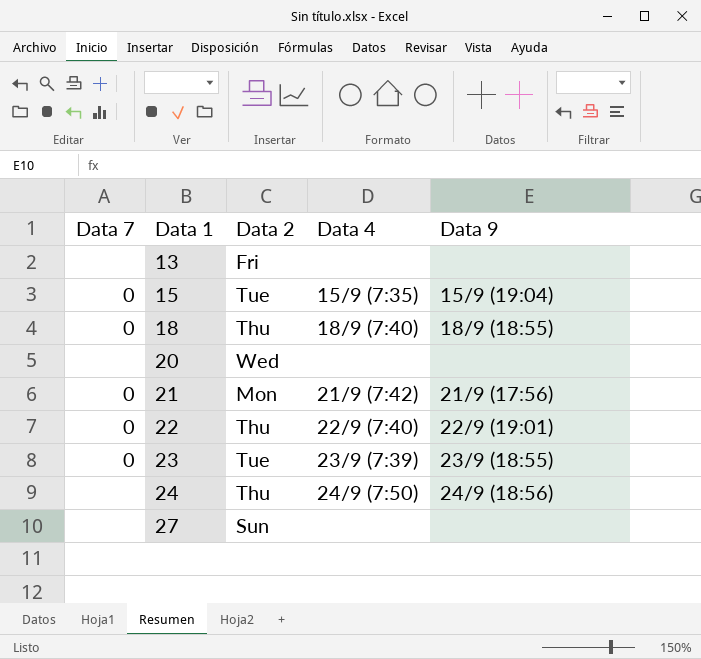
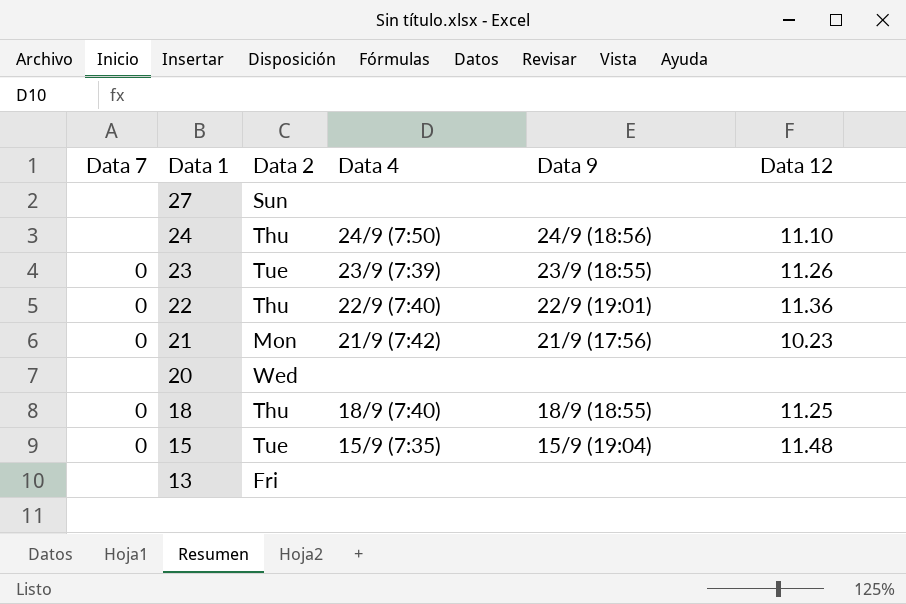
row order: Data 1 ascending -> Data 1 descending
column Data 12 | position: none -> 6

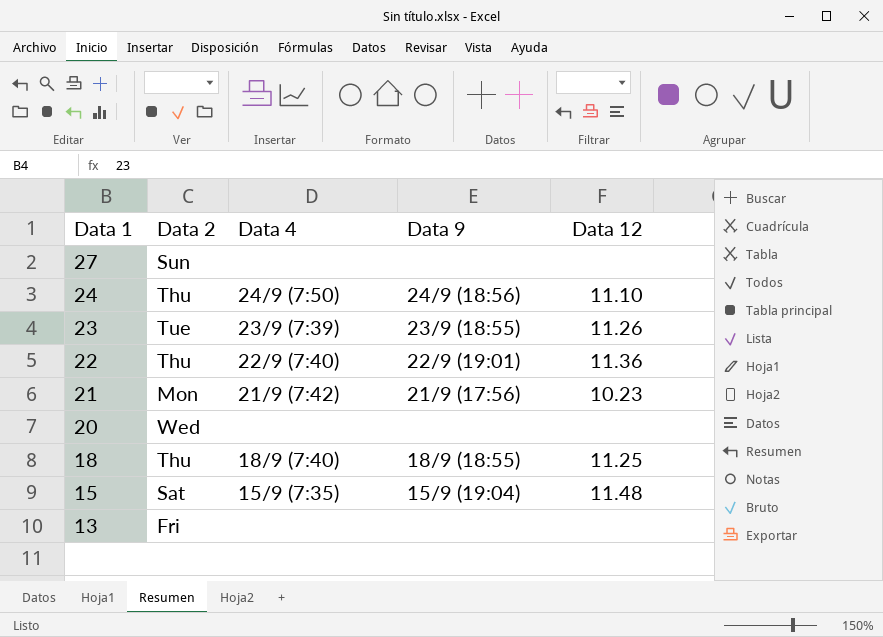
column Data 7 | position: 1 -> none
15 | Data 2: Tue -> Sat

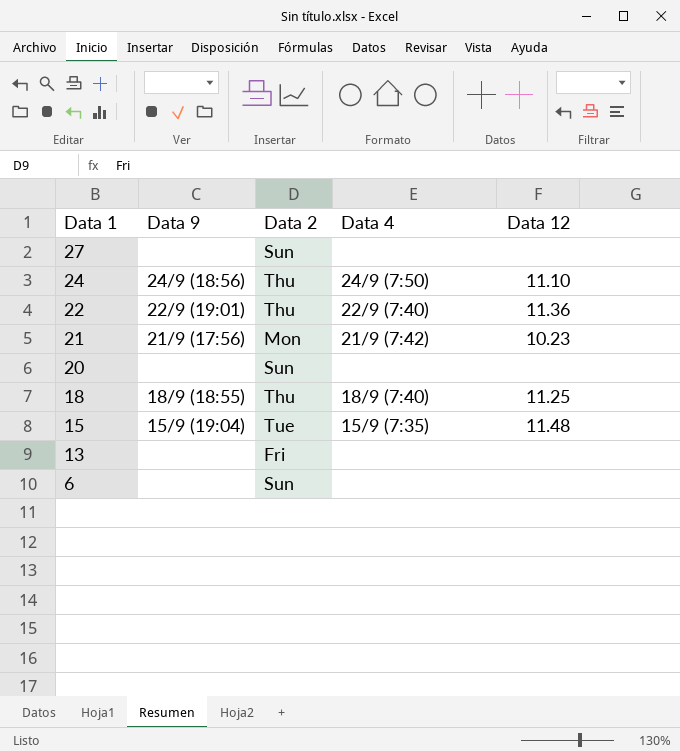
column Data 9 | position: 4 -> 2
row 23: Tue | 23/9 (7:39) | 23/9 (18:55) | 11.26 -> none
20 | Data 2: Wed -> Sun
15 | Data 2: Sat -> Tue
row 6: none -> none | Sun | none | none

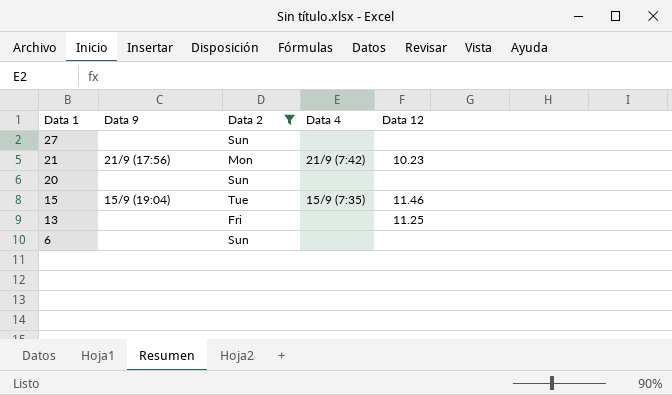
filter: none -> Data 2 != Thu
15 | Data 12: 11.48 -> 11.46
13 | Data 12: none -> 11.25

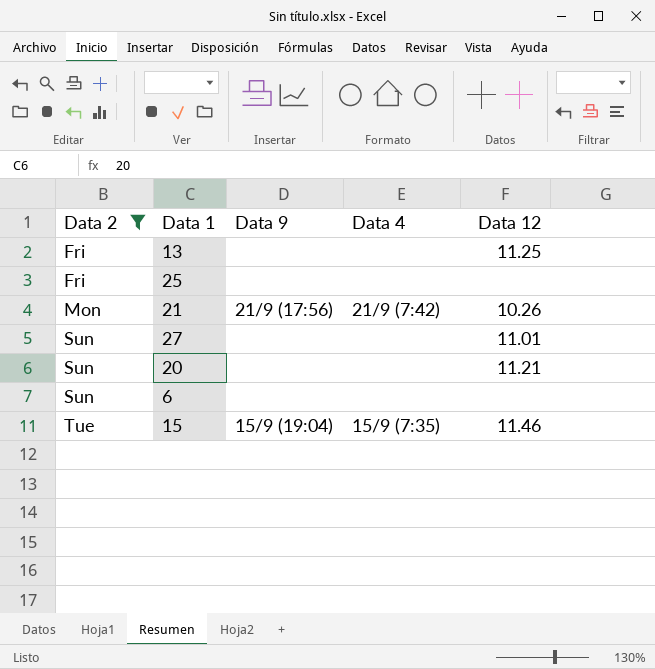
row order: Data 1 descending -> Data 2 ascending
column Data 2 | position: 3 -> 1
row 25: none -> Fri | none | none | none
21 | Data 12: 10.23 -> 10.26
27 | Data 12: none -> 11.01
20 | Data 12: none -> 11.21

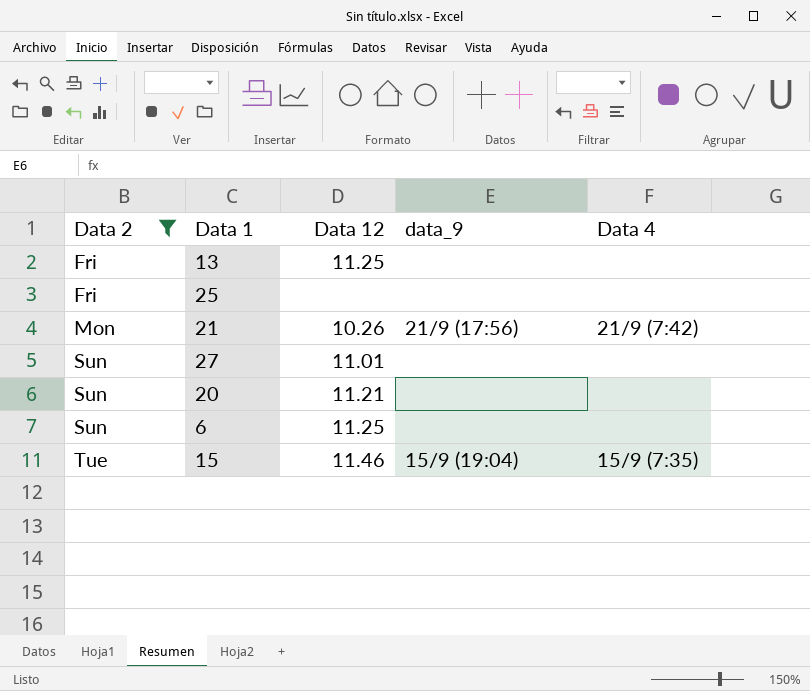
column Data 12 | position: 5 -> 3
column name: Data 9 -> data_9
6 | Data 12: none -> 11.25

